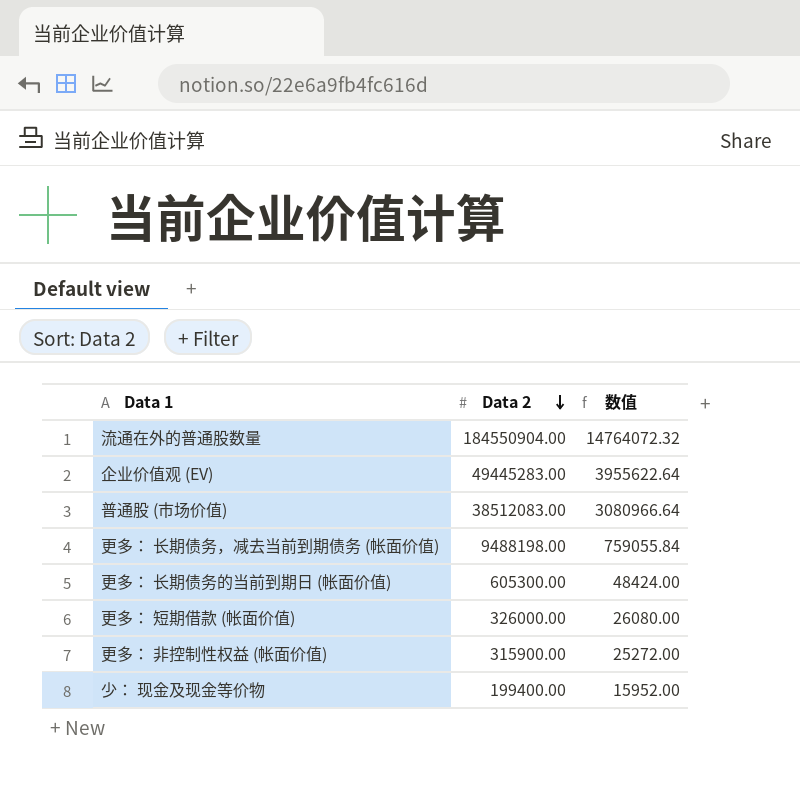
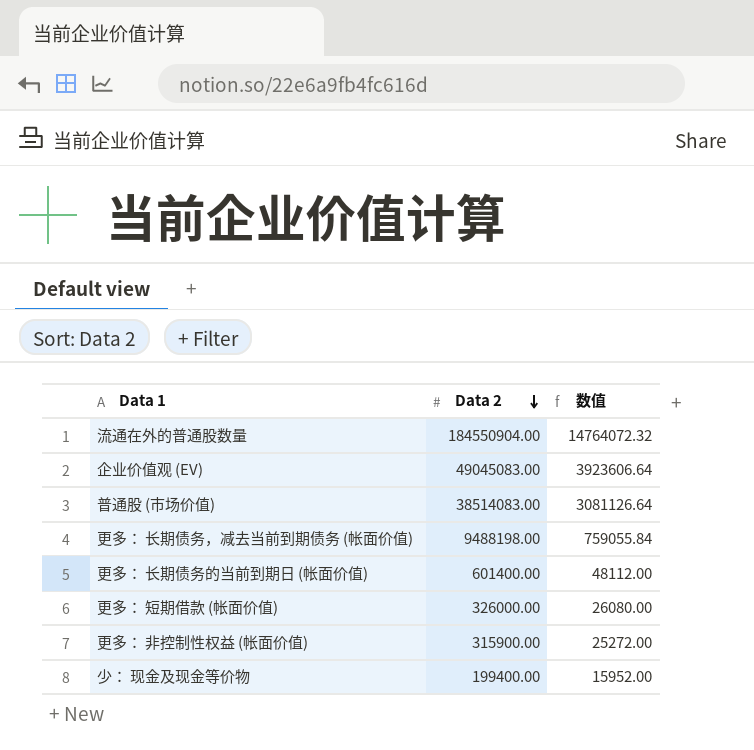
企业价值观 (EV) | Data 2: 49445283.00 -> 49045083.00
企业价值观 (EV) | 数值: 3955622.64 -> 3923606.64
普通股 (市场价值) | Data 2: 38512083.00 -> 38514083.00
普通股 (市场价值) | 数值: 3080966.64 -> 3081126.64
更多： 长期债务的当前到期日 (帐面价值) | Data 2: 605300.00 -> 601400.00
更多： 长期债务的当前到期日 (帐面价值) | 数值: 48424.00 -> 48112.00

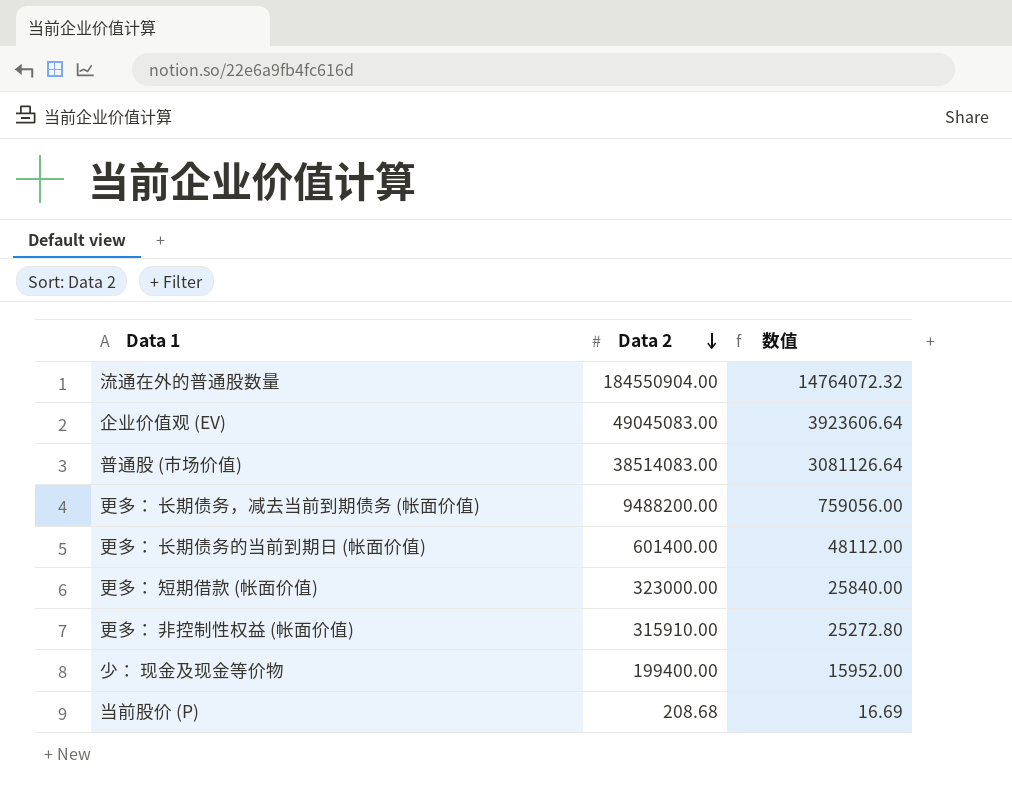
更多： 长期债务，减去当前到期债务 (帐面价值) | Data 2: 9488198.00 -> 9488200.00
更多： 长期债务，减去当前到期债务 (帐面价值) | 数值: 759055.84 -> 759056.00
更多： 短期借款 (帐面价值) | Data 2: 326000.00 -> 323000.00
更多： 短期借款 (帐面价值) | 数值: 26080.00 -> 25840.00
更多： 非控制性权益 (帐面价值) | Data 2: 315900.00 -> 315910.00
更多： 非控制性权益 (帐面价值) | 数值: 25272.00 -> 25272.80
row 当前股价 (P): none -> 208.68 | 16.69

